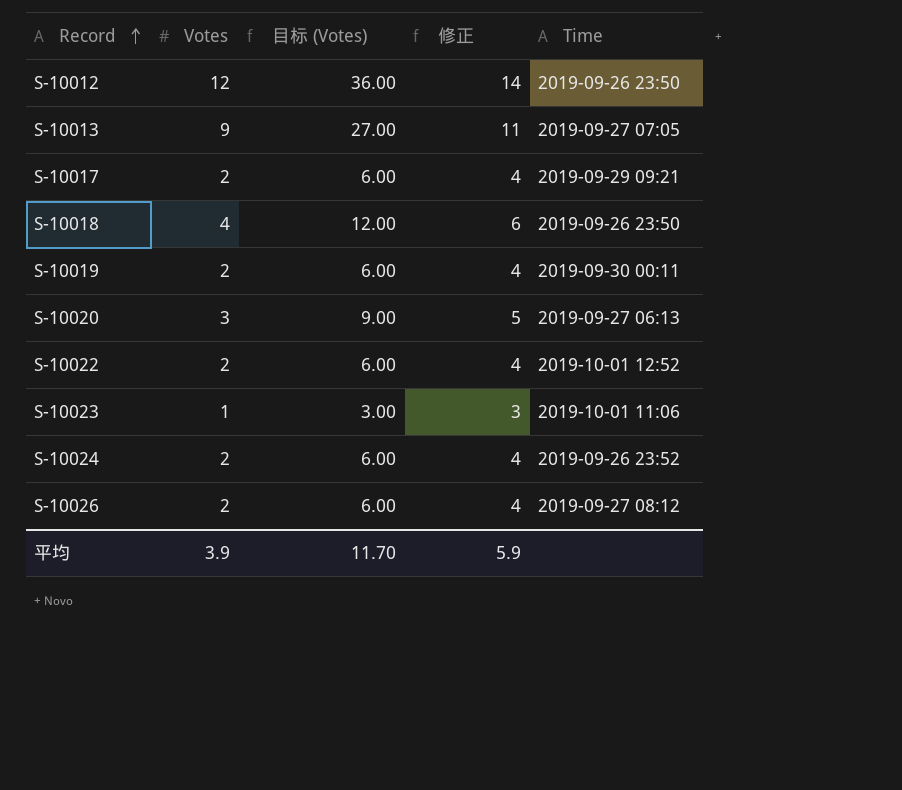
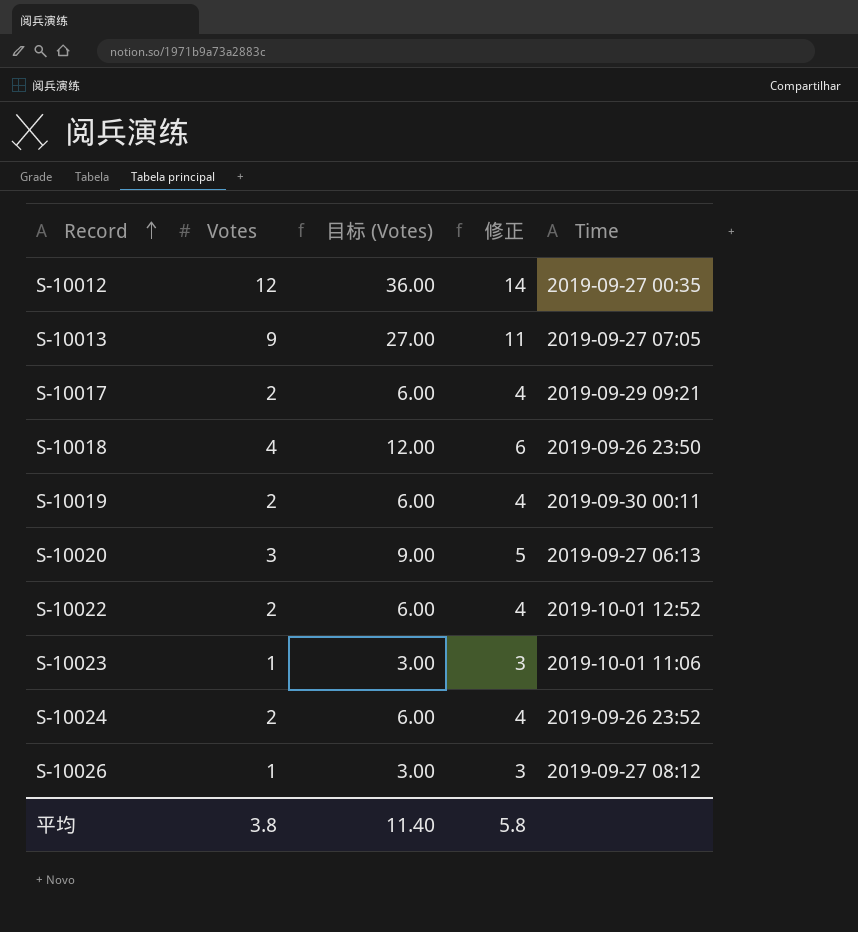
S-10012 | Time: 2019-09-26 23:50 -> 2019-09-27 00:35
S-10026 | Votes: 2 -> 1
S-10026 | 目标 (Votes): 6.00 -> 3.00
S-10026 | 修正: 4 -> 3
平均 | Votes: 3.9 -> 3.8
平均 | 目标 (Votes): 11.70 -> 11.40
平均 | 修正: 5.9 -> 5.8

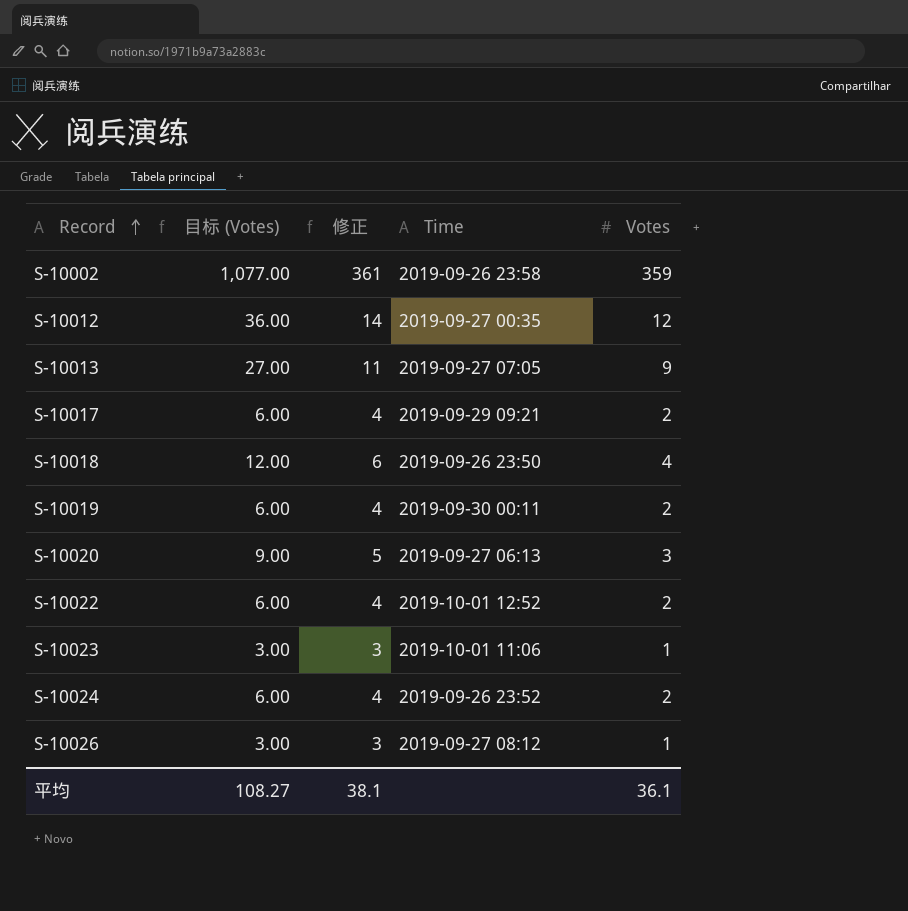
column Votes | position: 2 -> 5
row S-10002: none -> 1,077.00 | 361 | 2019-09-26 23:58 | 359
平均 | 目标 (Votes): 11.40 -> 108.27
平均 | 修正: 5.8 -> 38.1
平均 | Votes: 3.8 -> 36.1

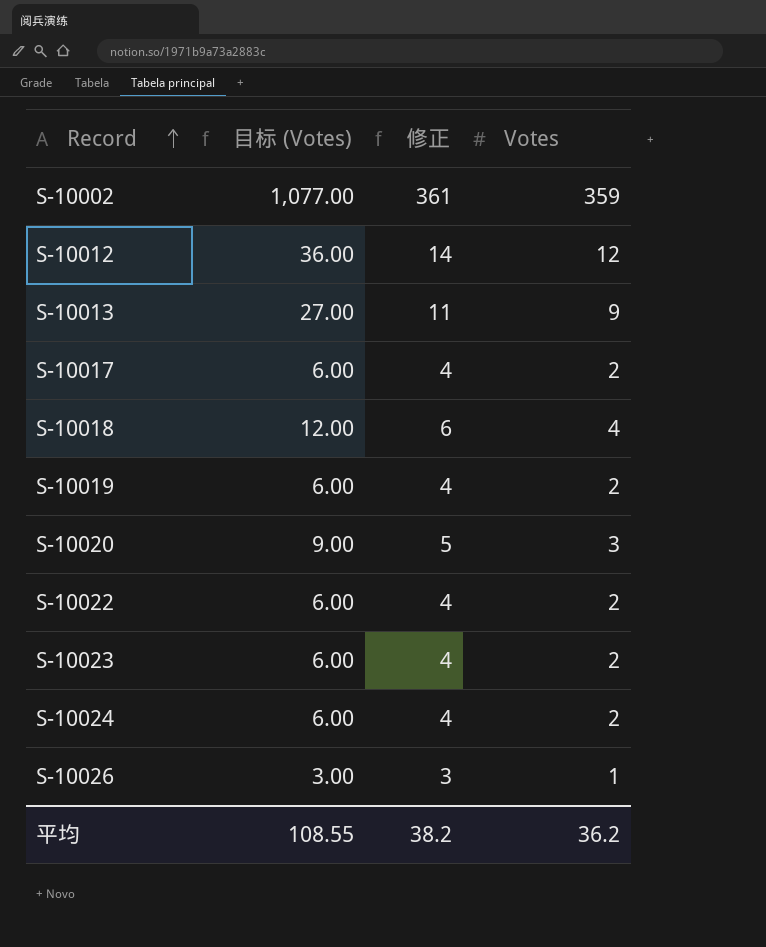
column Time | position: 4 -> none
S-10023 | 目标 (Votes): 3.00 -> 6.00
S-10023 | 修正: 3 -> 4
S-10023 | Votes: 1 -> 2
平均 | 目标 (Votes): 108.27 -> 108.55
平均 | 修正: 38.1 -> 38.2
平均 | Votes: 36.1 -> 36.2

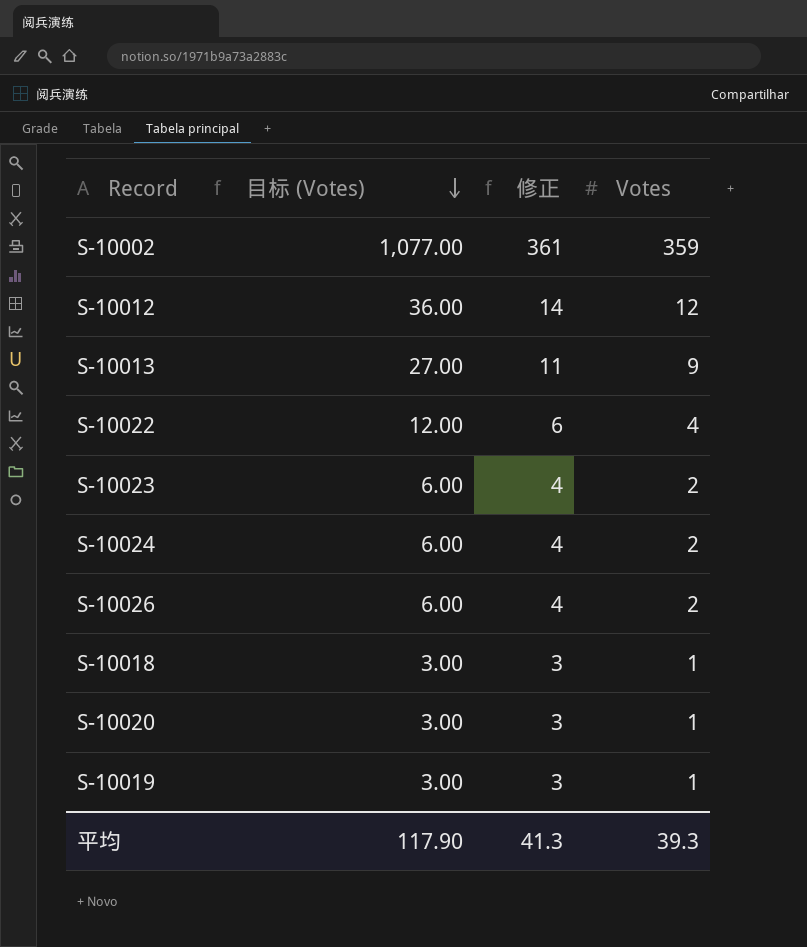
row order: Record ascending -> 目标 (Votes) descending
row S-10017: 6.00 | 4 | 2 -> none
S-10022 | 目标 (Votes): 6.00 -> 12.00
S-10022 | 修正: 4 -> 6
S-10022 | Votes: 2 -> 4
S-10026 | 目标 (Votes): 3.00 -> 6.00
S-10026 | 修正: 3 -> 4
S-10026 | Votes: 1 -> 2
S-10018 | 目标 (Votes): 12.00 -> 3.00
S-10018 | 修正: 6 -> 3
S-10018 | Votes: 4 -> 1
S-10020 | 目标 (Votes): 9.00 -> 3.00
S-10020 | 修正: 5 -> 3
S-10020 | Votes: 3 -> 1
S-10019 | 目标 (Votes): 6.00 -> 3.00
S-10019 | 修正: 4 -> 3
S-10019 | Votes: 2 -> 1
平均 | 目标 (Votes): 108.55 -> 117.90
平均 | 修正: 38.2 -> 41.3
平均 | Votes: 36.2 -> 39.3

